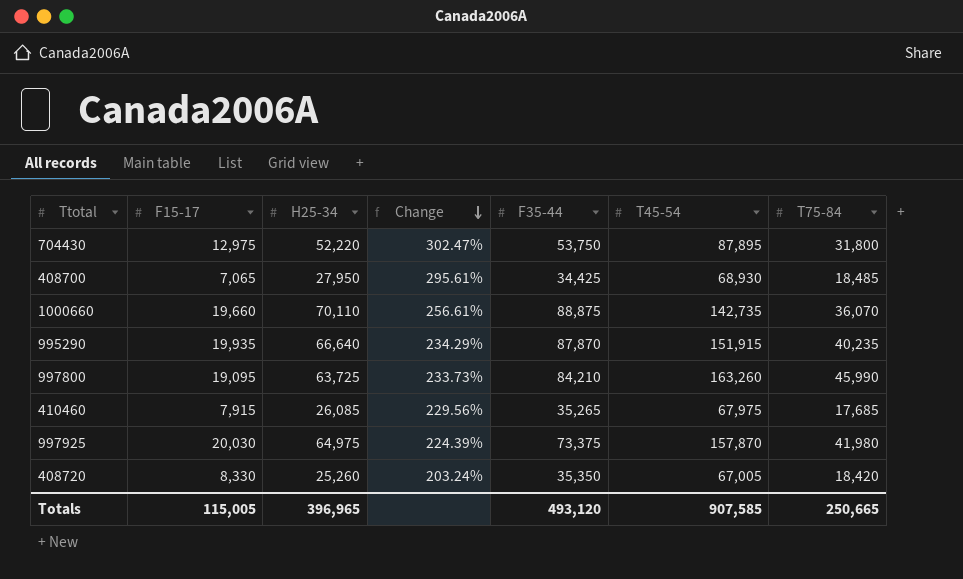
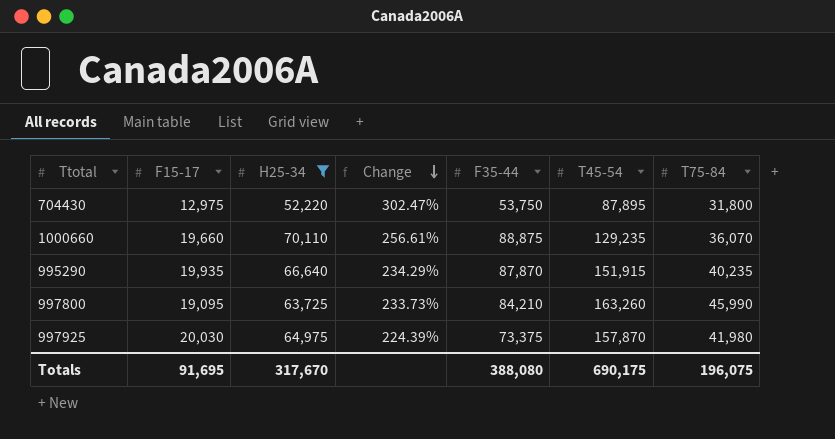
filter: none -> H25-34 >= 52,220
1000660 | T45-54: 142,735 -> 129,235
Totals | F15-17: 115,005 -> 91,695
Totals | H25-34: 396,965 -> 317,670
Totals | F35-44: 493,120 -> 388,080
Totals | T45-54: 907,585 -> 690,175
Totals | T75-84: 250,665 -> 196,075

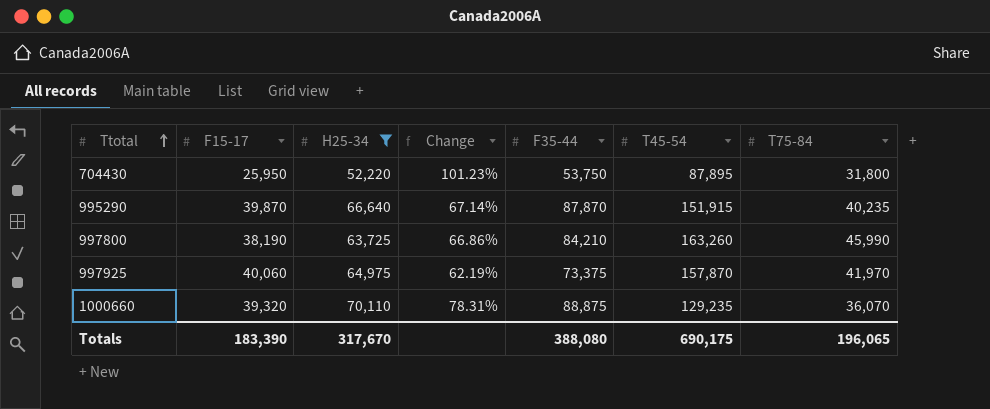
row order: Change descending -> Ttotal ascending
704430 | F15-17: 12,975 -> 25,950
704430 | Change: 302.47% -> 101.23%
995290 | F15-17: 19,935 -> 39,870
995290 | Change: 234.29% -> 67.14%
997800 | F15-17: 19,095 -> 38,190
997800 | Change: 233.73% -> 66.86%
997925 | F15-17: 20,030 -> 40,060
997925 | Change: 224.39% -> 62.19%
997925 | T75-84: 41,980 -> 41,970
1000660 | F15-17: 19,660 -> 39,320
1000660 | Change: 256.61% -> 78.31%
Totals | F15-17: 91,695 -> 183,390
Totals | T75-84: 196,075 -> 196,065

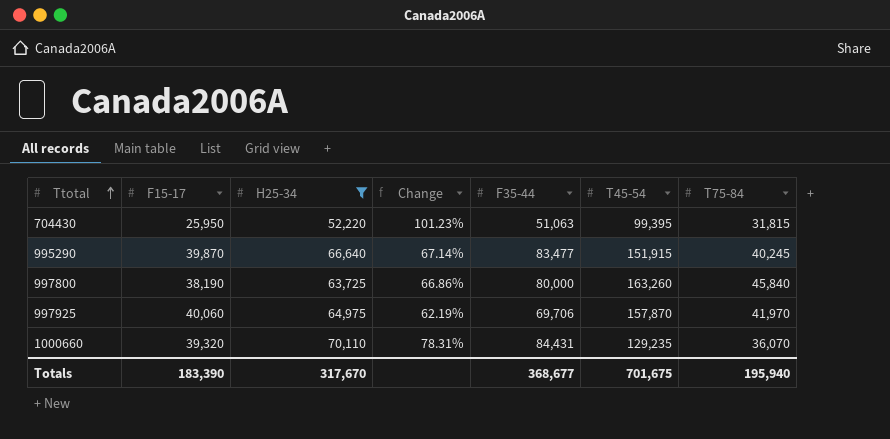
704430 | F35-44: 53,750 -> 51,063
704430 | T45-54: 87,895 -> 99,395
704430 | T75-84: 31,800 -> 31,815
995290 | F35-44: 87,870 -> 83,477
995290 | T75-84: 40,235 -> 40,245
997800 | F35-44: 84,210 -> 80,000
997800 | T75-84: 45,990 -> 45,840
997925 | F35-44: 73,375 -> 69,706
1000660 | F35-44: 88,875 -> 84,431
Totals | F35-44: 388,080 -> 368,677
Totals | T45-54: 690,175 -> 701,675
Totals | T75-84: 196,065 -> 195,940

